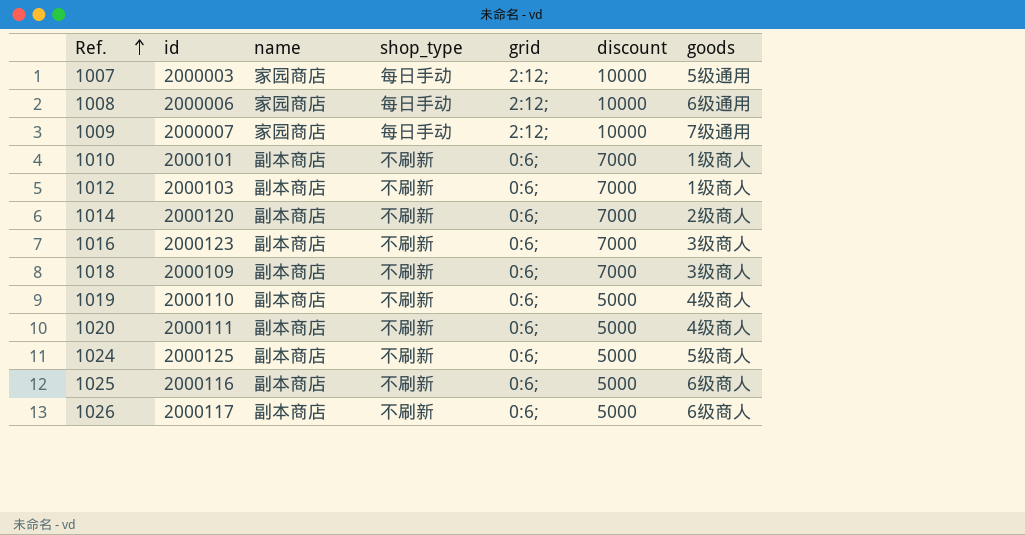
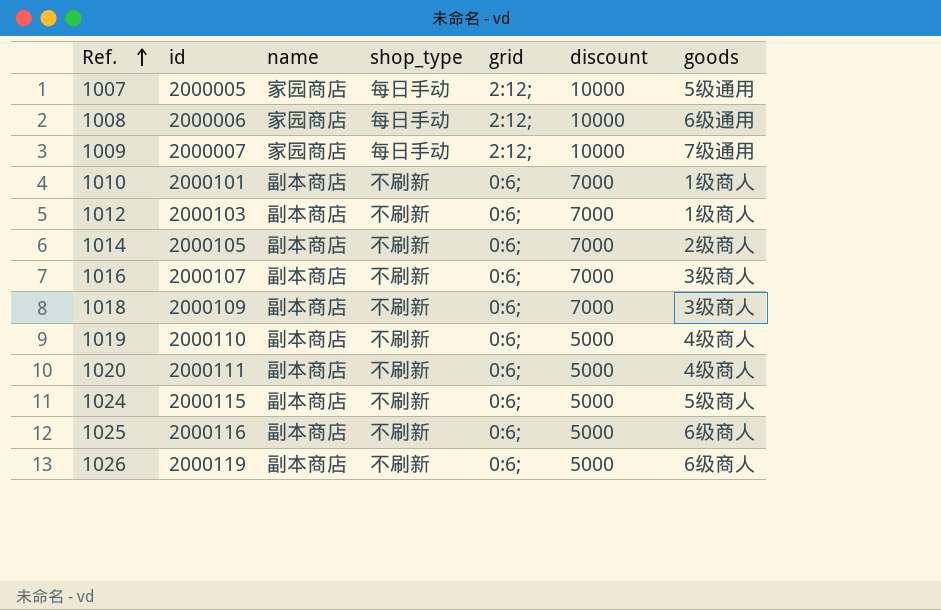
1007 | id: 2000003 -> 2000005
1014 | id: 2000120 -> 2000105
1016 | id: 2000123 -> 2000107
1024 | id: 2000125 -> 2000115
1026 | id: 2000117 -> 2000119

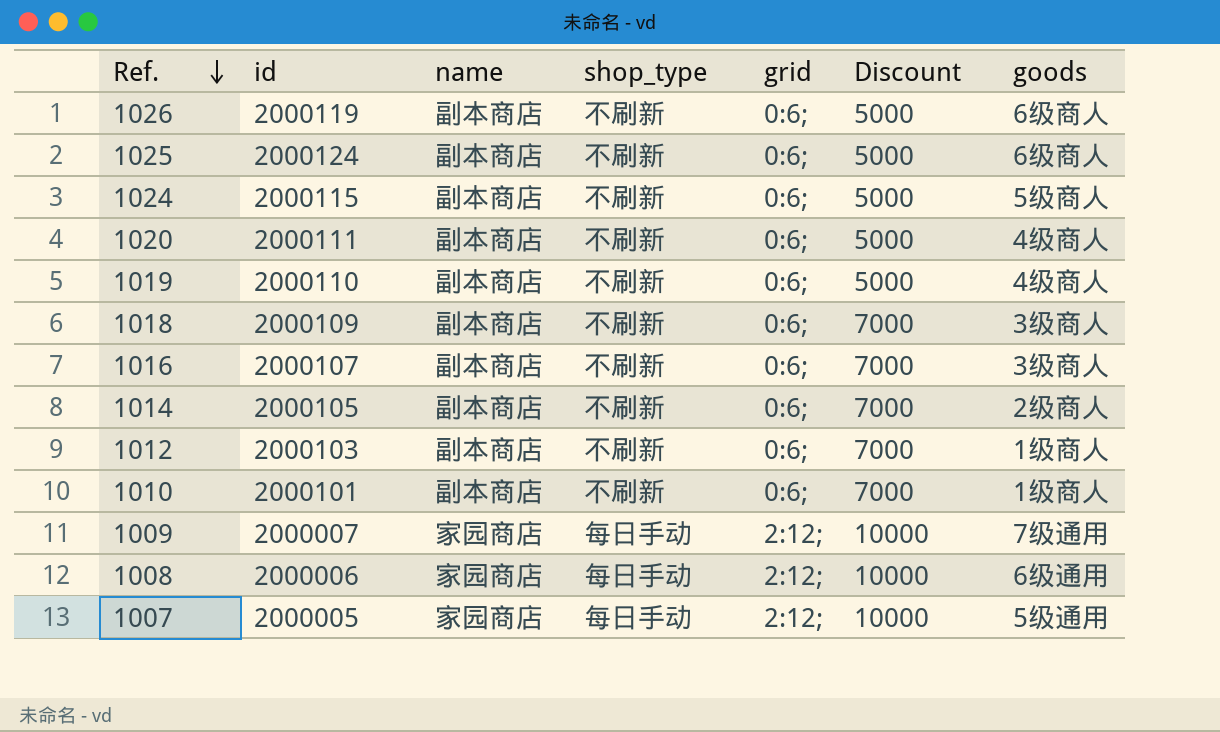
row order: Ref. ascending -> Ref. descending
column name: discount -> Discount
1025 | id: 2000116 -> 2000124

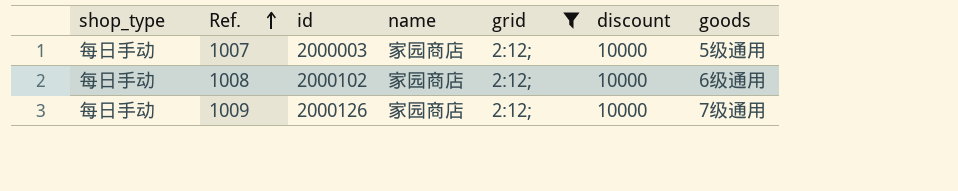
filter: none -> grid = 2:12;
row order: Ref. descending -> Ref. ascending
column shop_type | position: 4 -> 1
column name: Discount -> discount
1007 | id: 2000005 -> 2000003
1008 | id: 2000006 -> 2000102
1009 | id: 2000007 -> 2000126

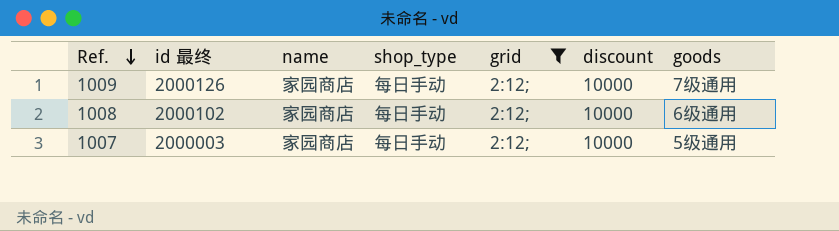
row order: Ref. ascending -> Ref. descending
column name: id -> id 最终
column shop_type | position: 1 -> 4

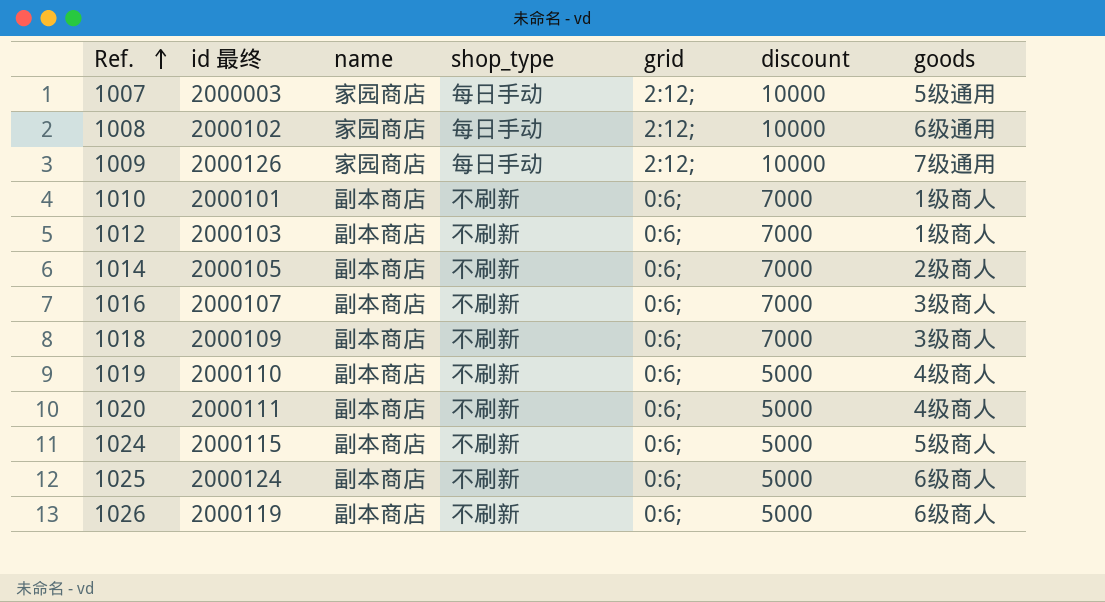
filter: grid = 2:12; -> none
row order: Ref. descending -> Ref. ascending

